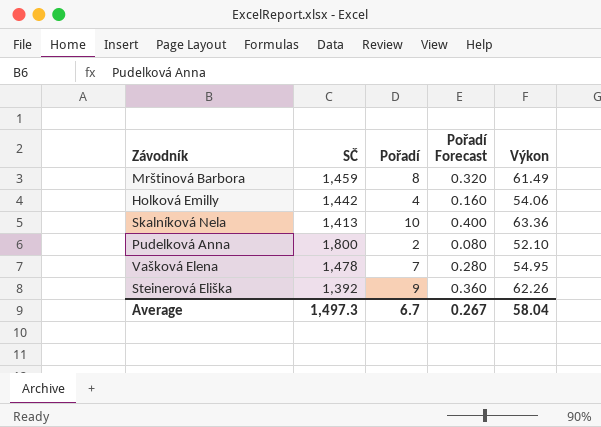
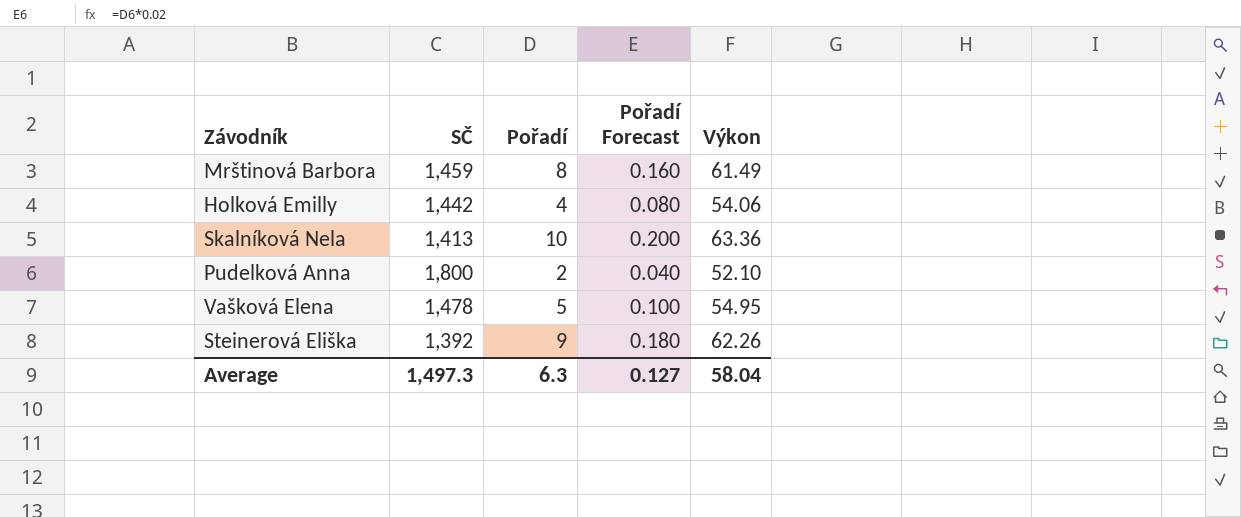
column Pořadí Forecast | formula: [Pořadí] * 0.04 -> [Pořadí] * 0.02
Vašková Elena | Pořadí: 7 -> 5
Average | Pořadí: 6.7 -> 6.3
Average | Pořadí Forecast: 0.267 -> 0.127

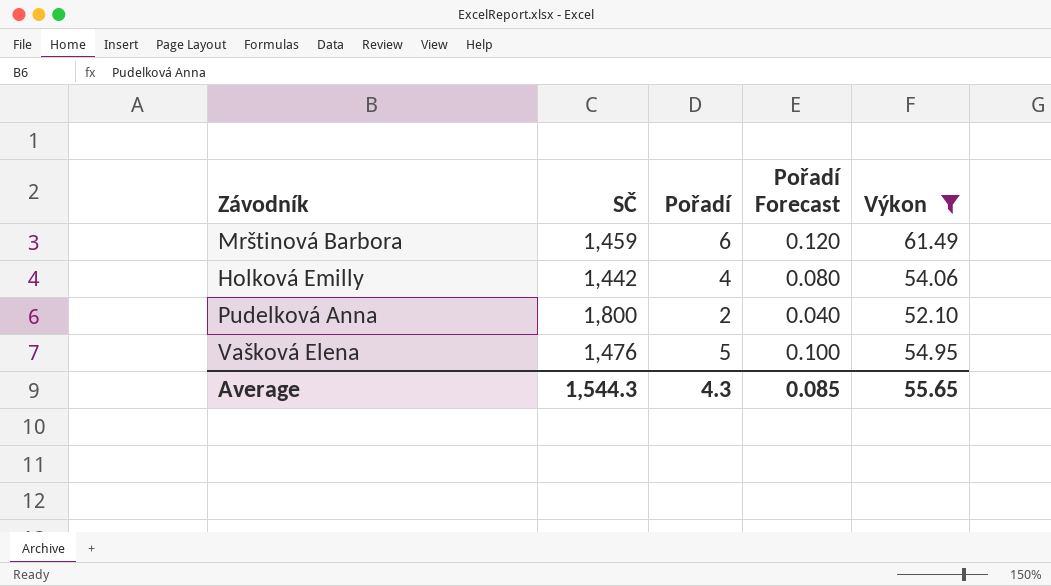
filter: none -> Výkon <= 61.49
Mrštinová Barbora | Pořadí: 8 -> 6
Mrštinová Barbora | Pořadí Forecast: 0.160 -> 0.120
Vašková Elena | SČ: 1,478 -> 1,476
Average | SČ: 1,497.3 -> 1,544.3
Average | Pořadí: 6.3 -> 4.3
Average | Pořadí Forecast: 0.127 -> 0.085
Average | Výkon: 58.04 -> 55.65

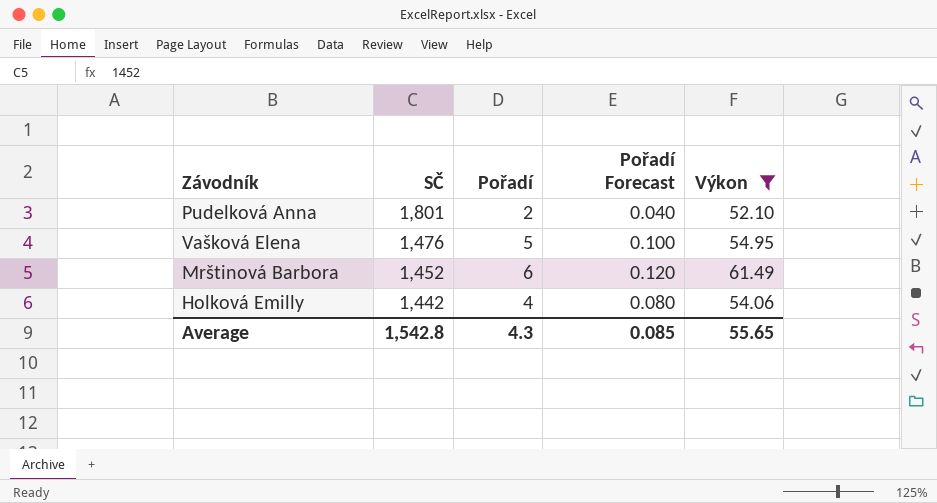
row order: none -> SČ descending
Pudelková Anna | SČ: 1,800 -> 1,801
Mrštinová Barbora | SČ: 1,459 -> 1,452
Average | SČ: 1,544.3 -> 1,542.8

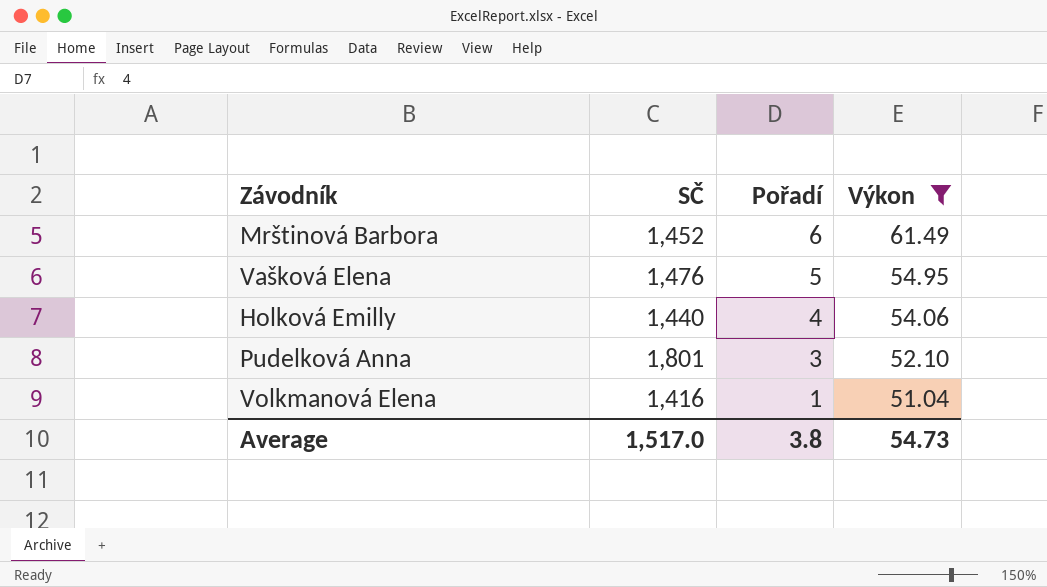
row order: SČ descending -> Pořadí descending
column Pořadí Forecast | formula: [Pořadí] * 0.02 -> none
Holková Emilly | SČ: 1,442 -> 1,440
Pudelková Anna | Pořadí: 2 -> 3
row Volkmanová Elena: none -> 1,416 | 1 | 51.04
Average | SČ: 1,542.8 -> 1,517.0
Average | Pořadí: 4.3 -> 3.8
Average | Výkon: 55.65 -> 54.73

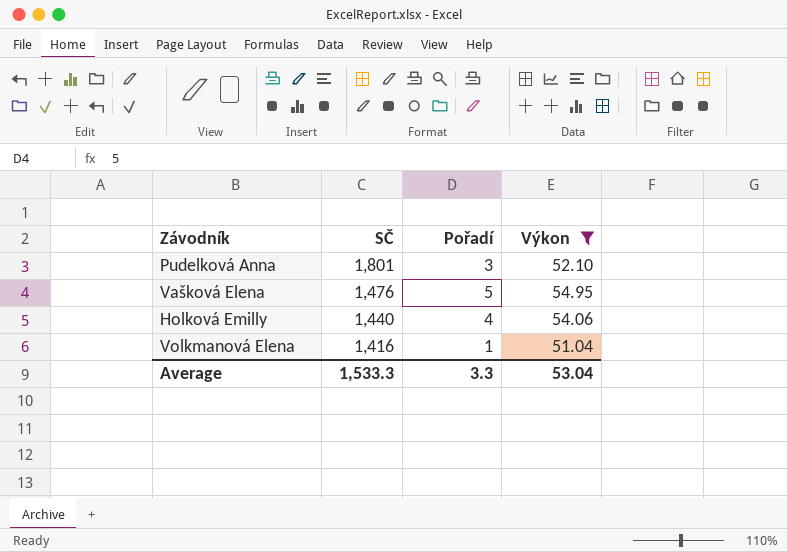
row order: Pořadí descending -> SČ descending
row Mrštinová Barbora: 1,452 | 6 | 61.49 -> none
Average | SČ: 1,517.0 -> 1,533.3
Average | Pořadí: 3.8 -> 3.3
Average | Výkon: 54.73 -> 53.04

